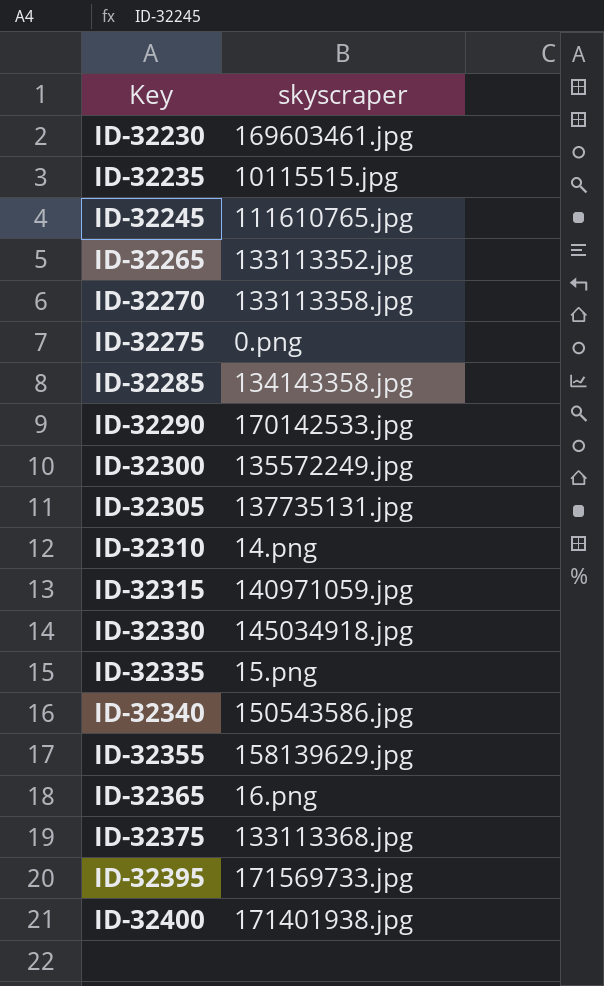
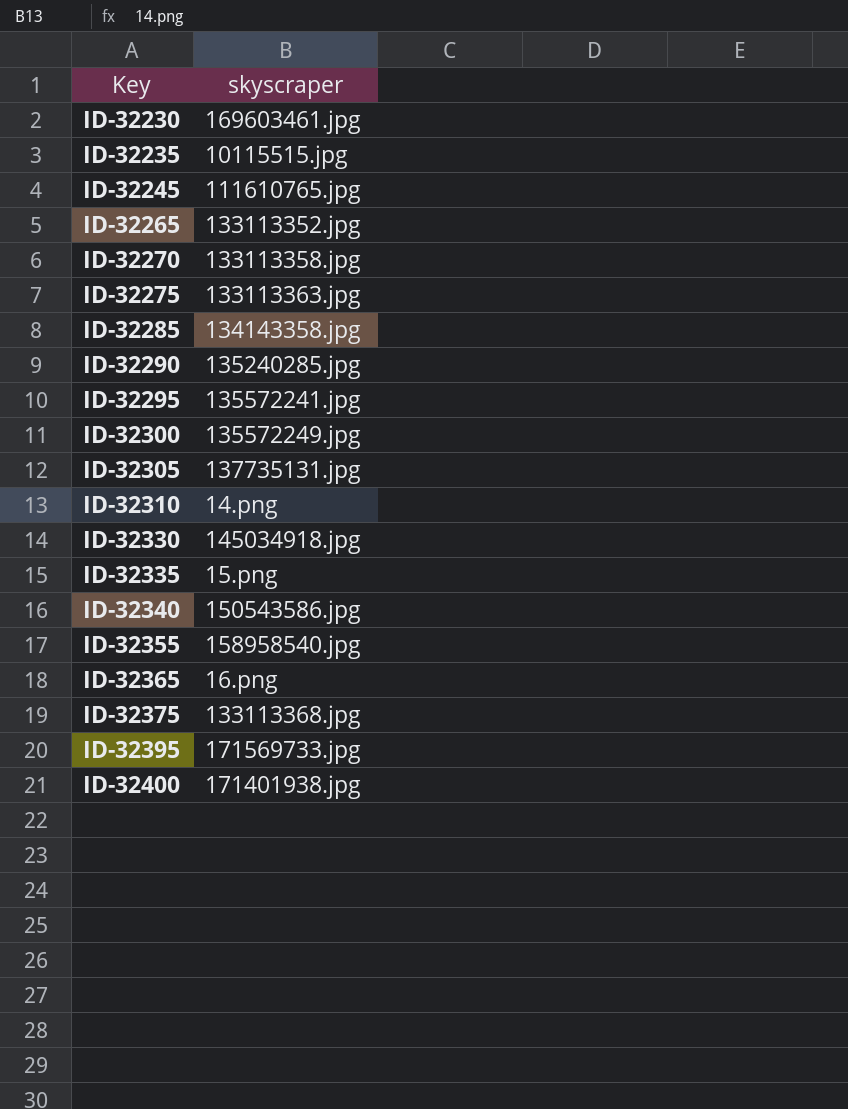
row ID-32315: 140971059.jpg -> none
ID-32275 | skyscraper: 0.png -> 133113363.jpg
ID-32290 | skyscraper: 170142533.jpg -> 135240285.jpg
row ID-32295: none -> 135572241.jpg
ID-32355 | skyscraper: 158139629.jpg -> 158958540.jpg

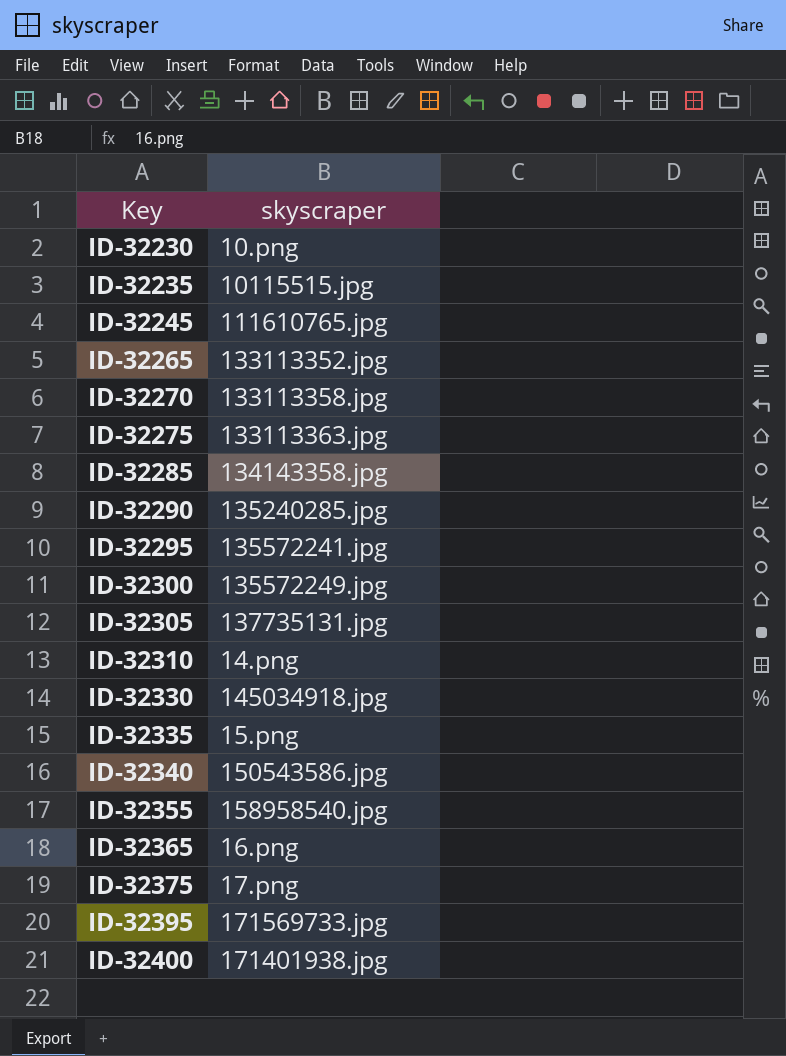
ID-32230 | skyscraper: 169603461.jpg -> 10.png
ID-32375 | skyscraper: 133113368.jpg -> 17.png

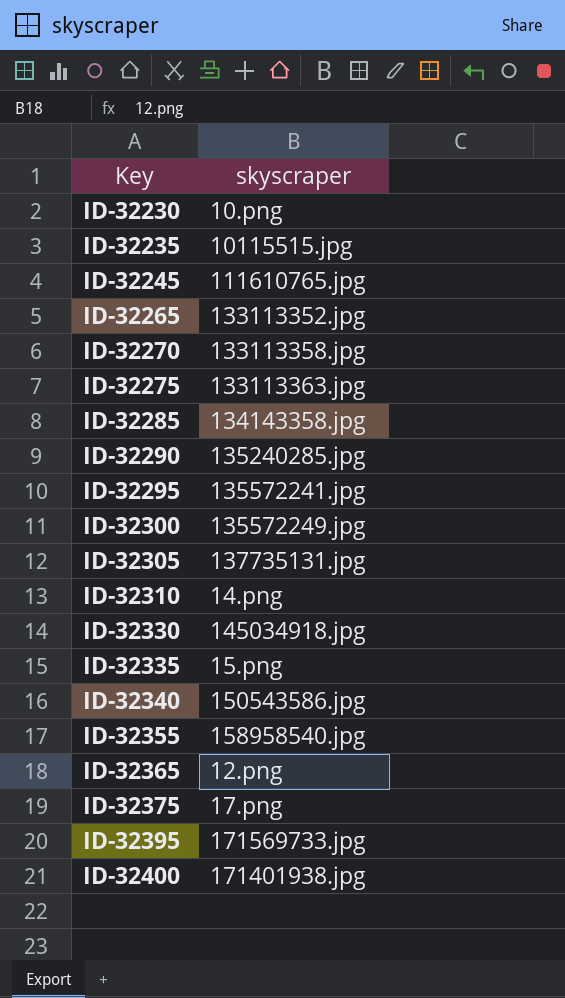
ID-32365 | skyscraper: 16.png -> 12.png

